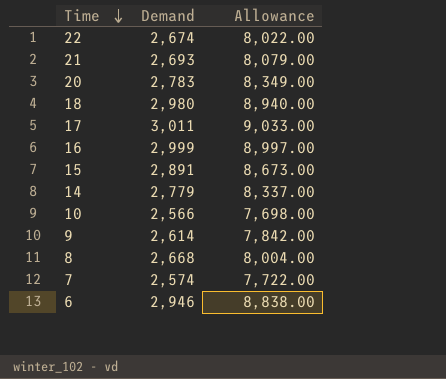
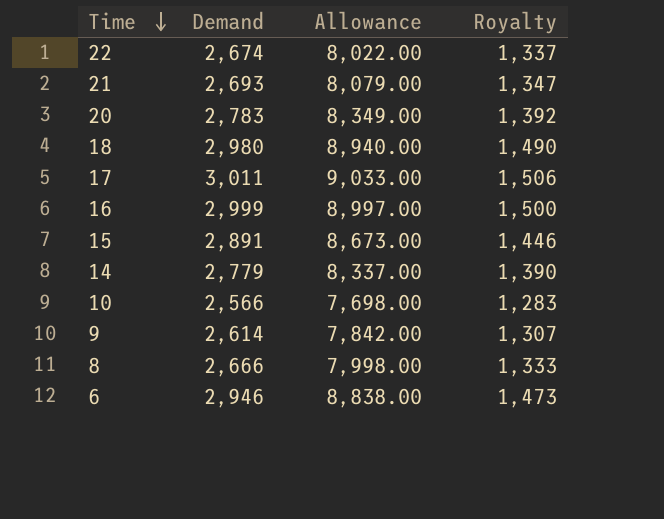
column Royalty | formula: none -> [Demand] * 0.5
row 7: 2,574 | 7,722.00 -> none
8 | Demand: 2,668 -> 2,666
8 | Allowance: 8,004.00 -> 7,998.00

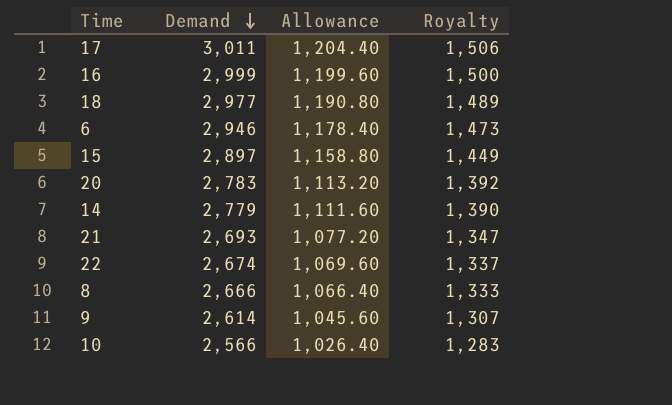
row order: Time descending -> Demand descending
column Allowance | formula: [Demand] * 3 -> [Demand] * 0.4
18 | Demand: 2,980 -> 2,977
18 | Royalty: 1,490 -> 1,489
15 | Demand: 2,891 -> 2,897
15 | Royalty: 1,446 -> 1,449

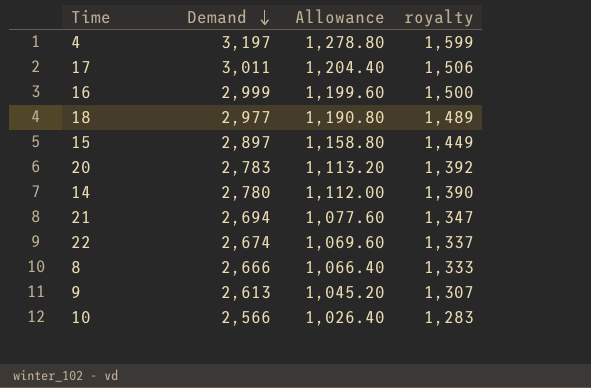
column name: Royalty -> royalty
row 6: 2,946 | 1,178.40 | 1,473 -> none
row 4: none -> 3,197 | 1,278.80 | 1,599
14 | Demand: 2,779 -> 2,780
14 | Allowance: 1,111.60 -> 1,112.00
21 | Demand: 2,693 -> 2,694
21 | Allowance: 1,077.20 -> 1,077.60
9 | Demand: 2,614 -> 2,613
9 | Allowance: 1,045.60 -> 1,045.20

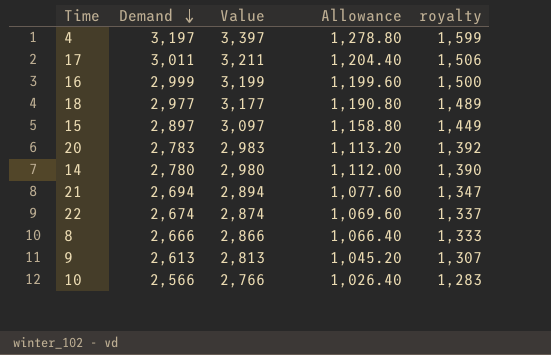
column Value | formula: none -> [Demand] + 200

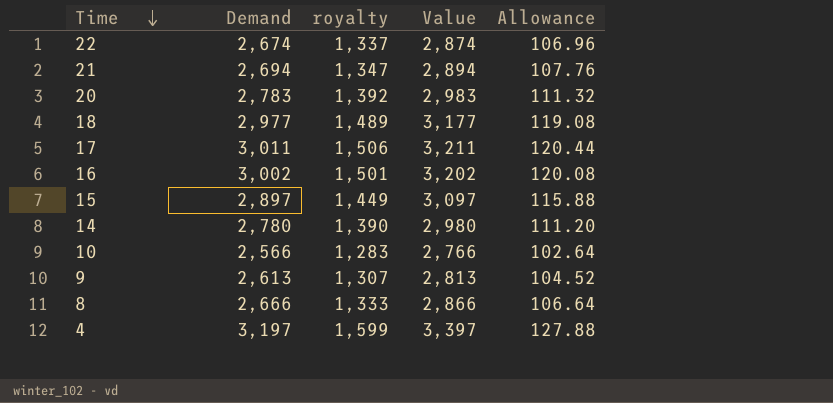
row order: Demand descending -> Time descending
column royalty | position: 5 -> 3
column Allowance | formula: [Demand] * 0.4 -> [Demand] * 0.04
16 | Demand: 2,999 -> 3,002
16 | royalty: 1,500 -> 1,501
16 | Value: 3,199 -> 3,202

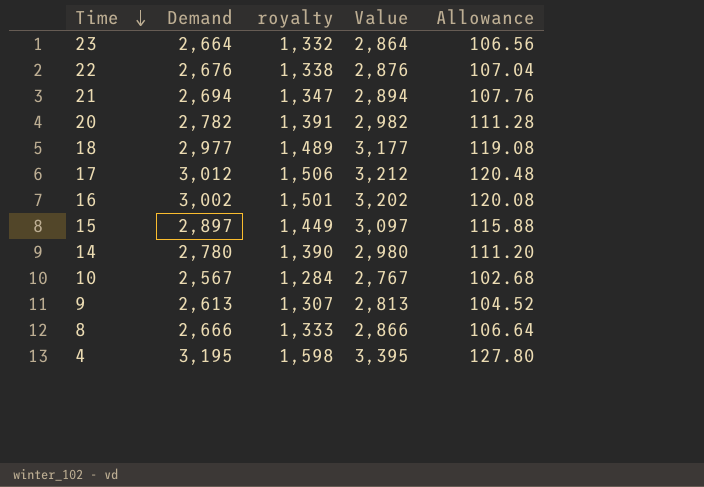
row 23: none -> 2,664 | 1,332 | 2,864 | 106.56
22 | Demand: 2,674 -> 2,676
22 | royalty: 1,337 -> 1,338
22 | Value: 2,874 -> 2,876
22 | Allowance: 106.96 -> 107.04
20 | Demand: 2,783 -> 2,782
20 | royalty: 1,392 -> 1,391
20 | Value: 2,983 -> 2,982
20 | Allowance: 111.32 -> 111.28
17 | Demand: 3,011 -> 3,012
17 | Value: 3,211 -> 3,212
17 | Allowance: 120.44 -> 120.48
10 | Demand: 2,566 -> 2,567
10 | royalty: 1,283 -> 1,284
10 | Value: 2,766 -> 2,767
10 | Allowance: 102.64 -> 102.68
4 | Demand: 3,197 -> 3,195
4 | royalty: 1,599 -> 1,598
4 | Value: 3,397 -> 3,395
4 | Allowance: 127.88 -> 127.80

